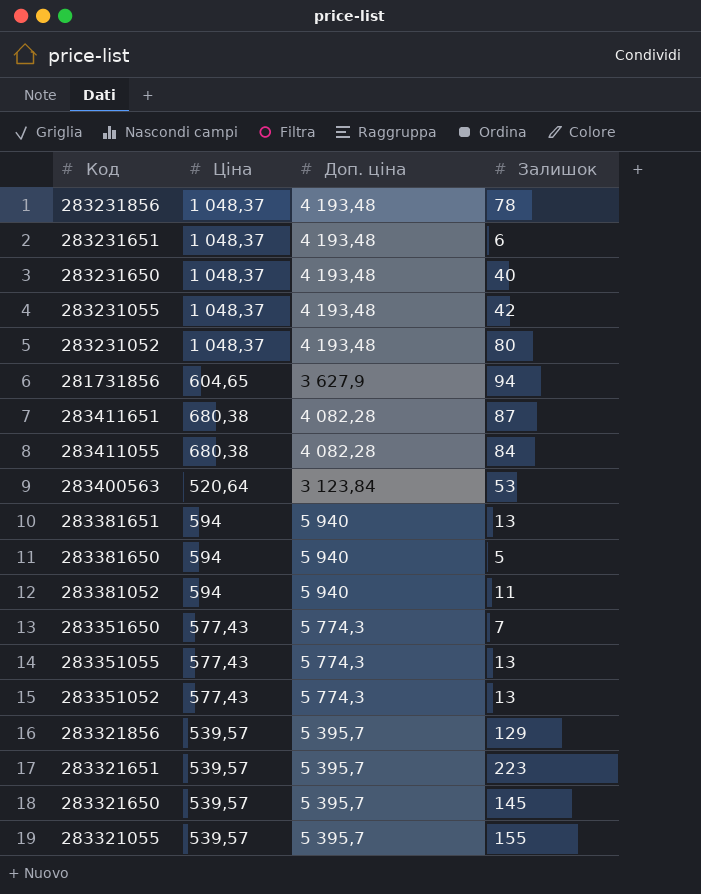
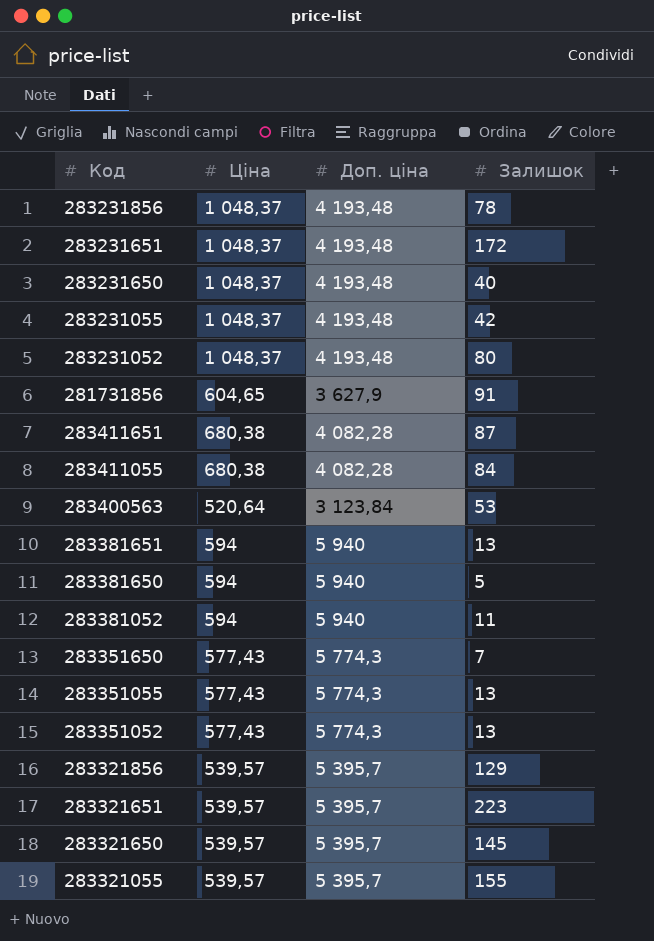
283231651 | Залишок: 6 -> 172
281731856 | Залишок: 94 -> 91

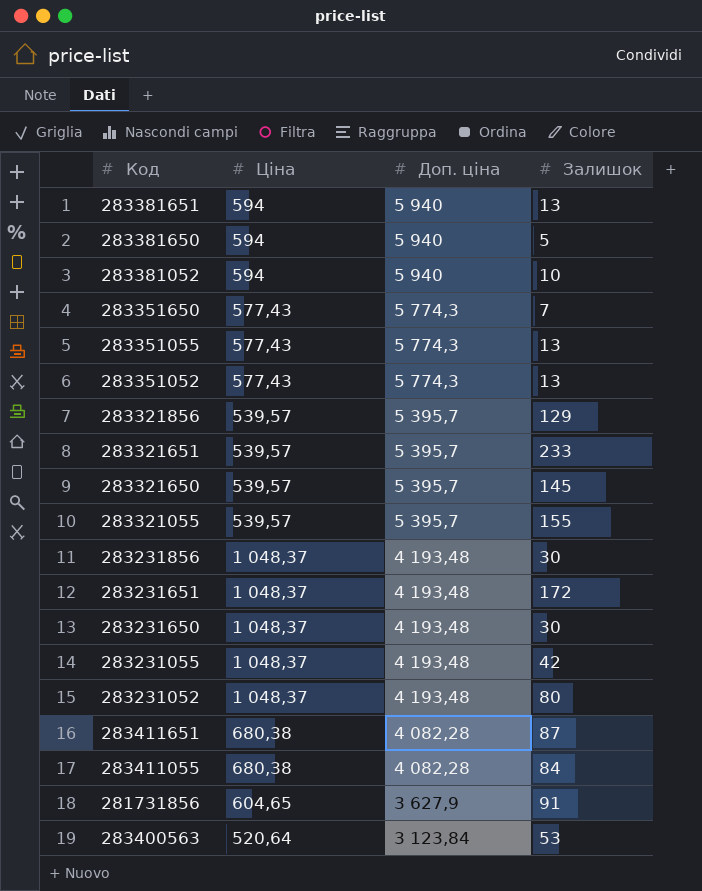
row order: none -> Доп. ціна descending
283381052 | Залишок: 11 -> 10
283321651 | Залишок: 223 -> 233
283231856 | Залишок: 78 -> 30
283231650 | Залишок: 40 -> 30

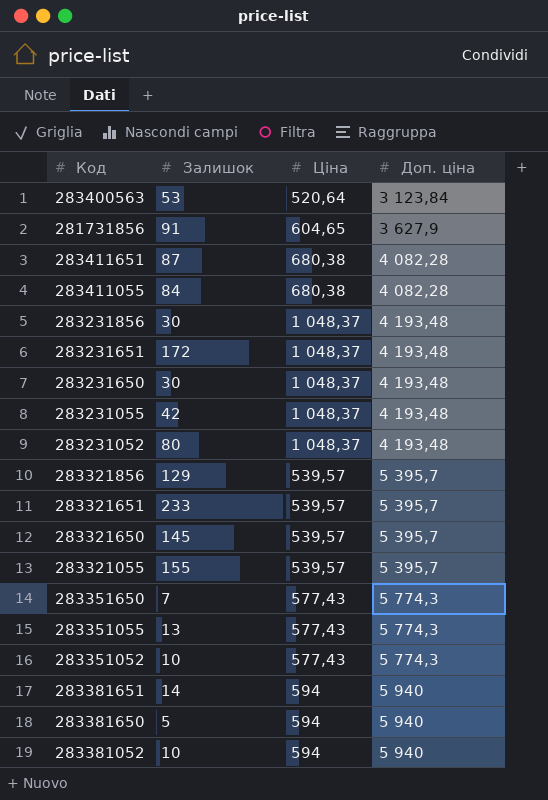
row order: Доп. ціна descending -> Доп. ціна ascending
column Залишок | position: 4 -> 2
283351052 | Залишок: 13 -> 10
283381651 | Залишок: 13 -> 14

